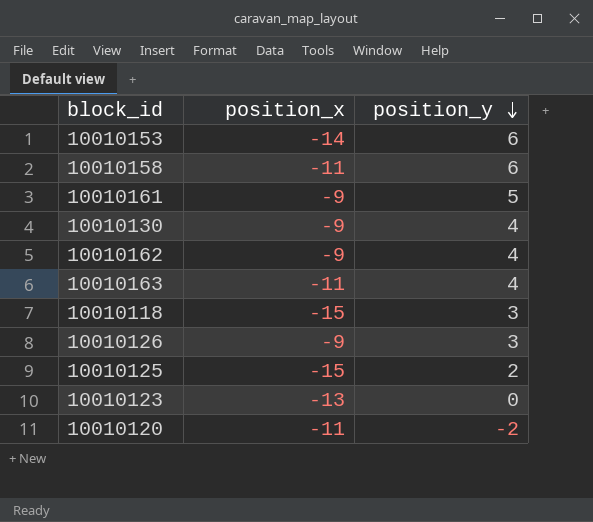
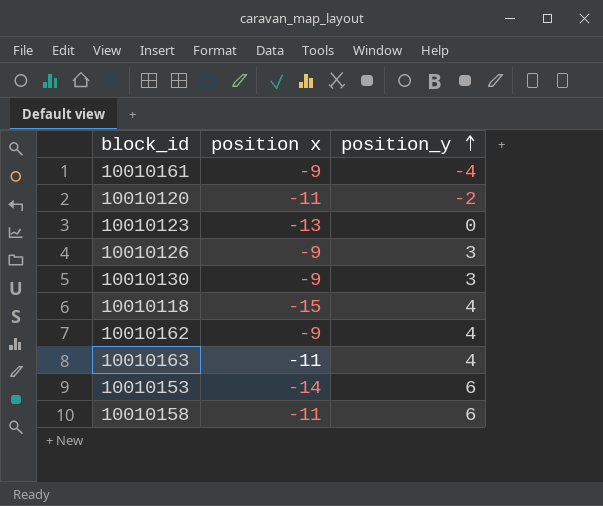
row order: position_y descending -> position_y ascending
column name: position_x -> position x
row 10010125: -15 | 2 -> none
10010161 | position_y: 5 -> -4
10010130 | position_y: 4 -> 3
10010118 | position_y: 3 -> 4

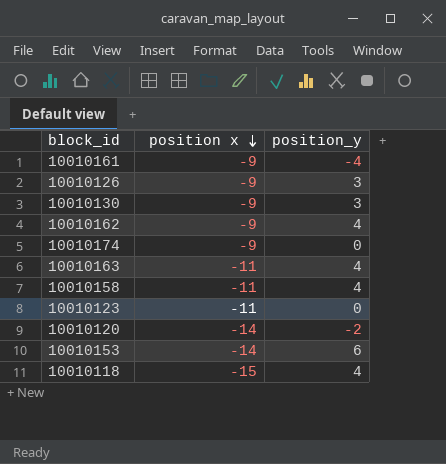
row order: position_y ascending -> position x descending
row 10010174: none -> -9 | 0
10010158 | position_y: 6 -> 4
10010123 | position x: -13 -> -11
10010120 | position x: -11 -> -14

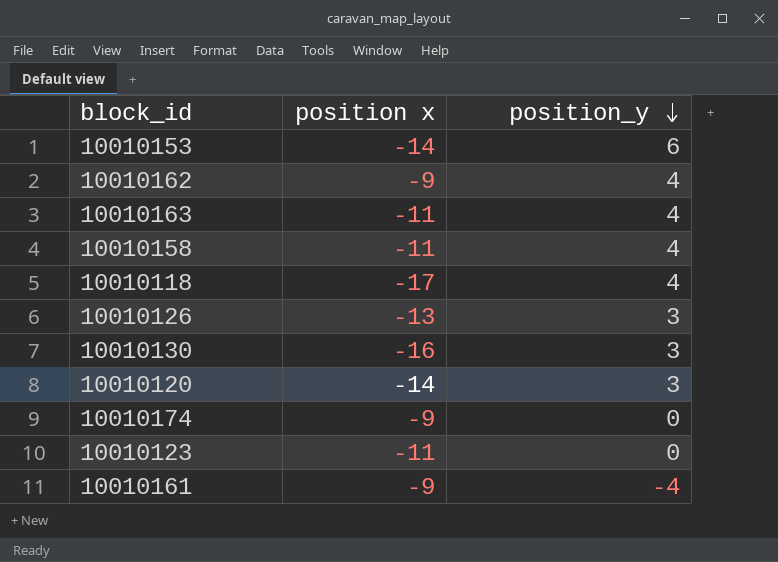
row order: position x descending -> position_y descending
10010118 | position x: -15 -> -17
10010126 | position x: -9 -> -13
10010130 | position x: -9 -> -16
10010120 | position_y: -2 -> 3

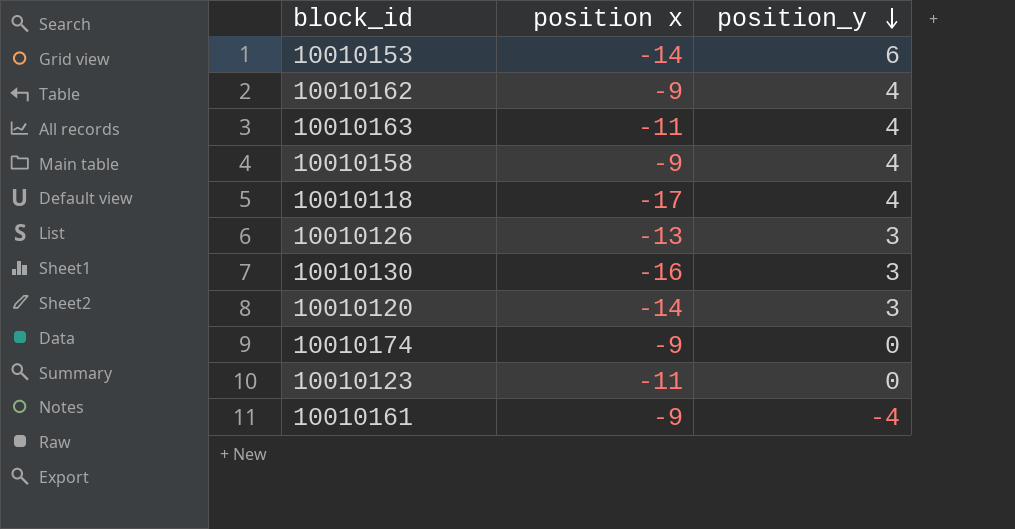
10010158 | position x: -11 -> -9

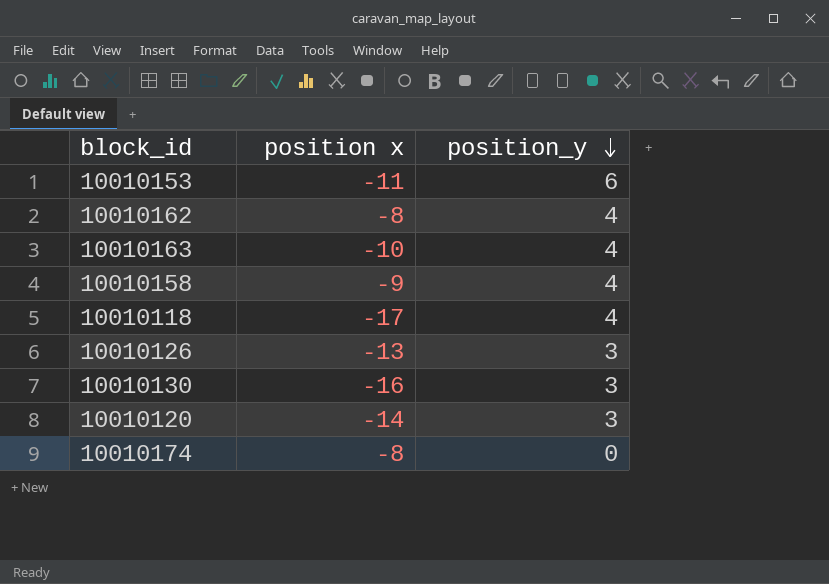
row 10010123: -11 | 0 -> none
row 10010161: -9 | -4 -> none
10010153 | position x: -14 -> -11
10010162 | position x: -9 -> -8
10010163 | position x: -11 -> -10
10010174 | position x: -9 -> -8

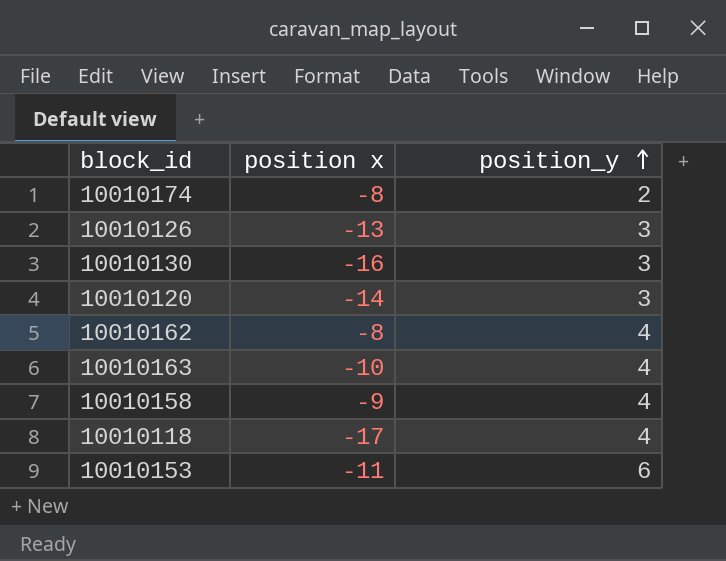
row order: position_y descending -> position_y ascending
10010174 | position_y: 0 -> 2

